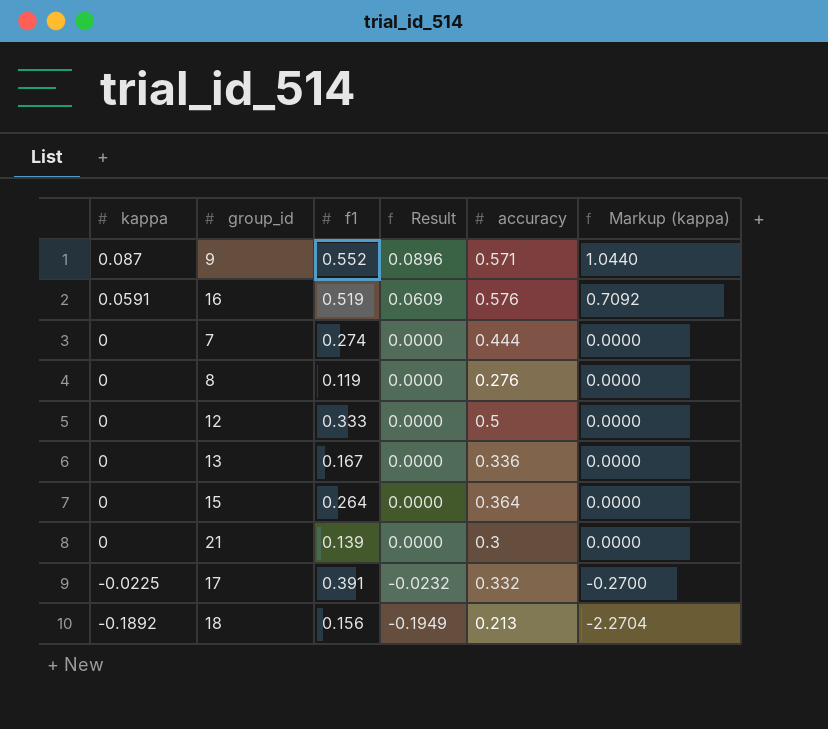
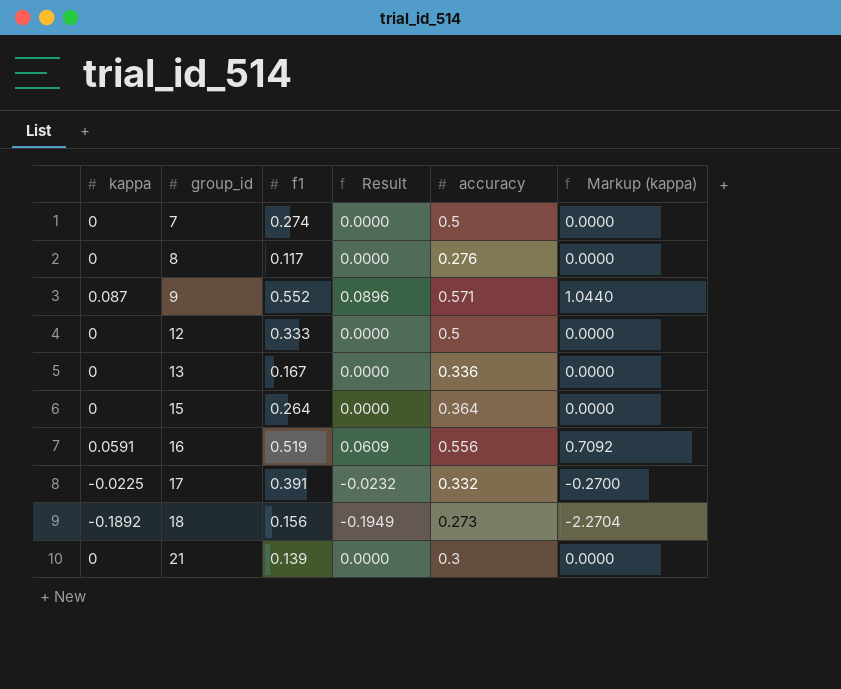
row order: kappa descending -> group_id ascending
7 | accuracy: 0.444 -> 0.5
8 | f1: 0.119 -> 0.117
16 | accuracy: 0.576 -> 0.556
18 | accuracy: 0.213 -> 0.273

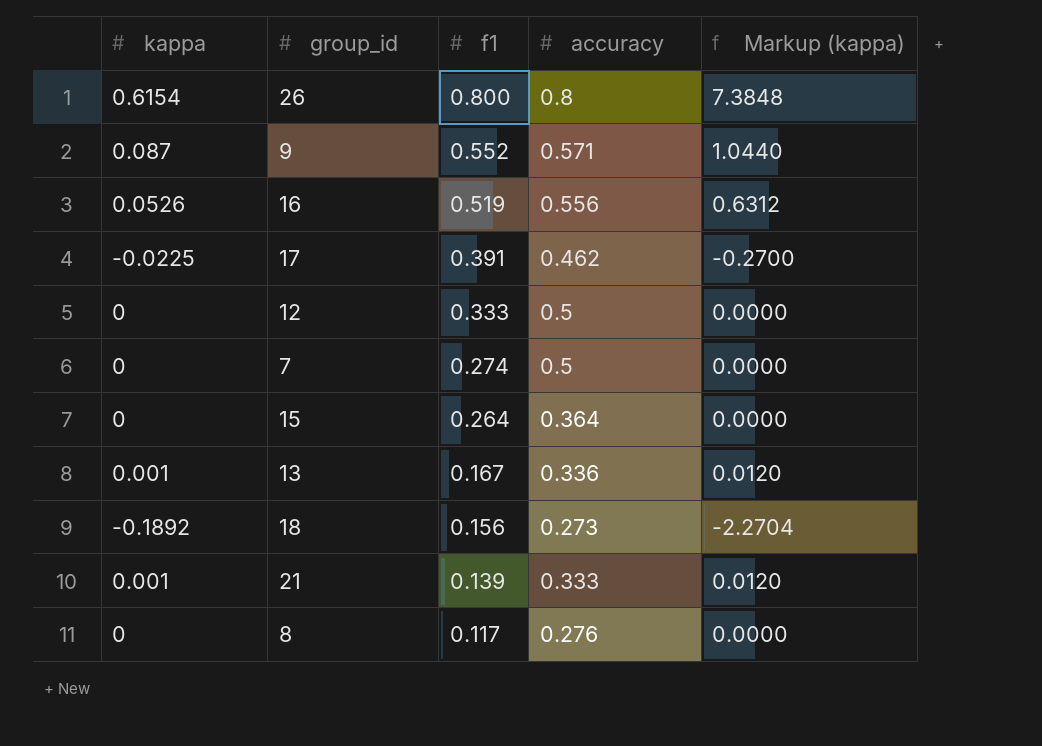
row order: group_id ascending -> f1 descending
column Result | formula: [kappa] * 1.03 -> none
row 26: none -> 0.6154 | 0.800 | 0.8 | 7.3848
16 | kappa: 0.0591 -> 0.0526
16 | Markup (kappa): 0.7092 -> 0.6312
17 | accuracy: 0.332 -> 0.462
13 | kappa: 0 -> 0.001
13 | Markup (kappa): 0.0000 -> 0.0120
21 | kappa: 0 -> 0.001
21 | accuracy: 0.3 -> 0.333
21 | Markup (kappa): 0.0000 -> 0.0120

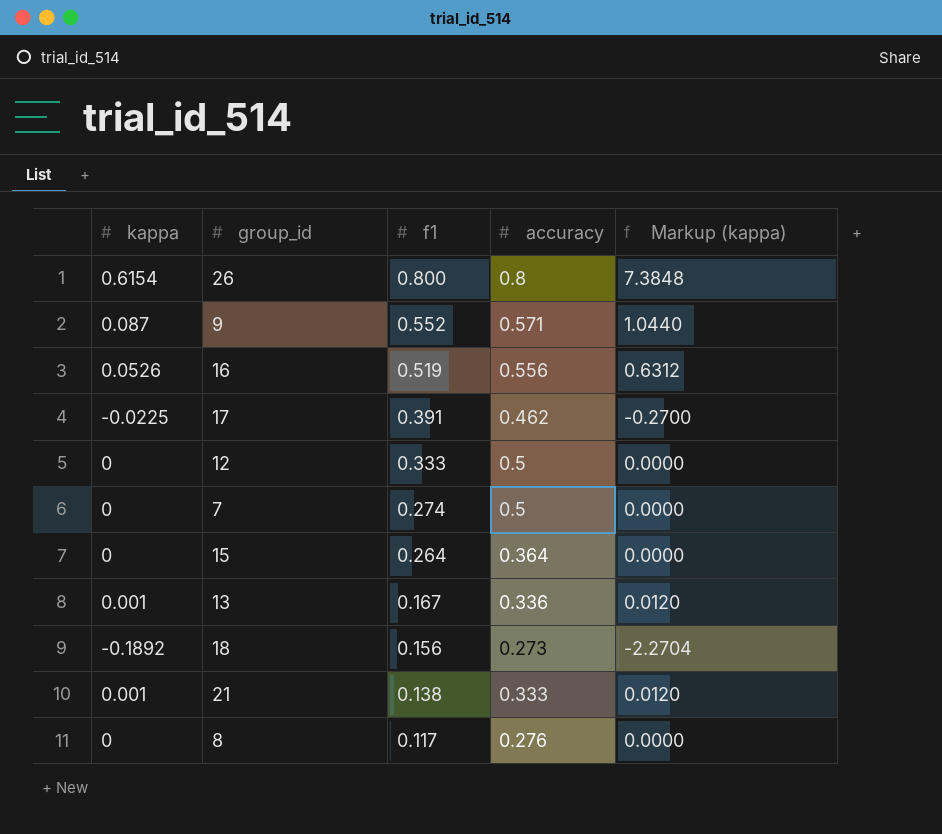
21 | f1: 0.139 -> 0.138

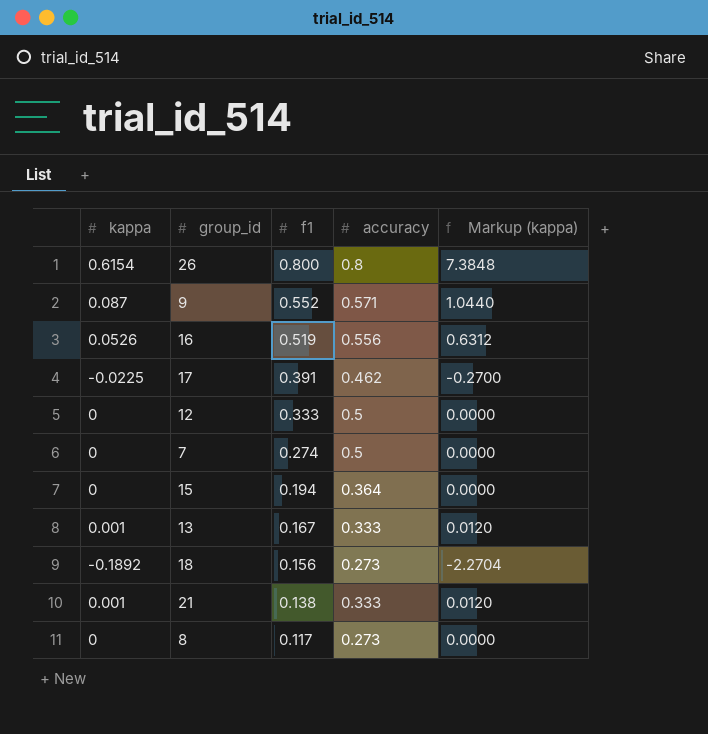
15 | f1: 0.264 -> 0.194
13 | accuracy: 0.336 -> 0.333
8 | accuracy: 0.276 -> 0.273

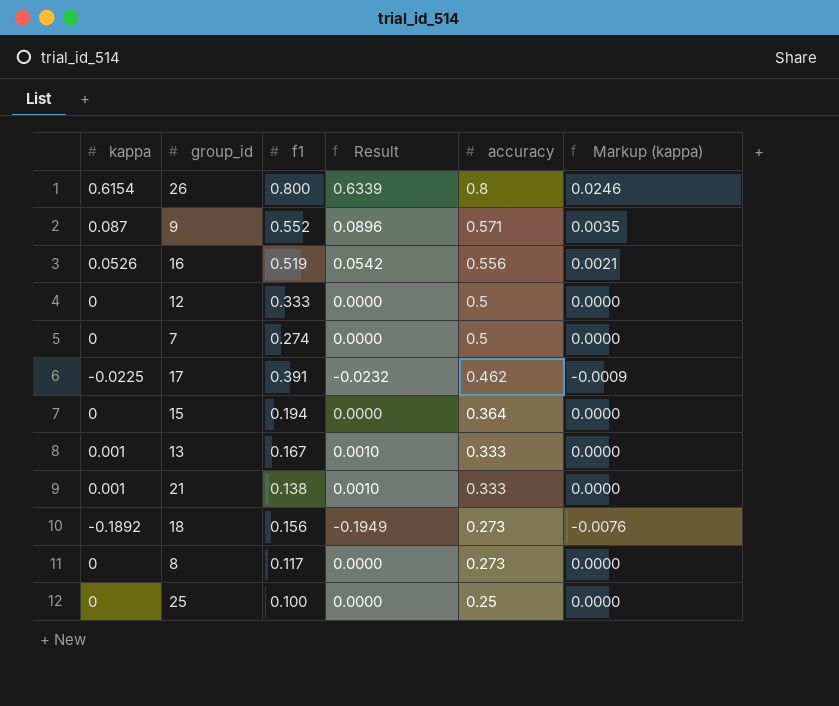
row order: f1 descending -> accuracy descending
column Result | formula: none -> [kappa] * 1.03
column Markup (kappa) | formula: [kappa] * 12 -> [kappa] * 0.04
row 25: none -> 0 | 0.100 | 0.0000 | 0.25 | 0.0000

